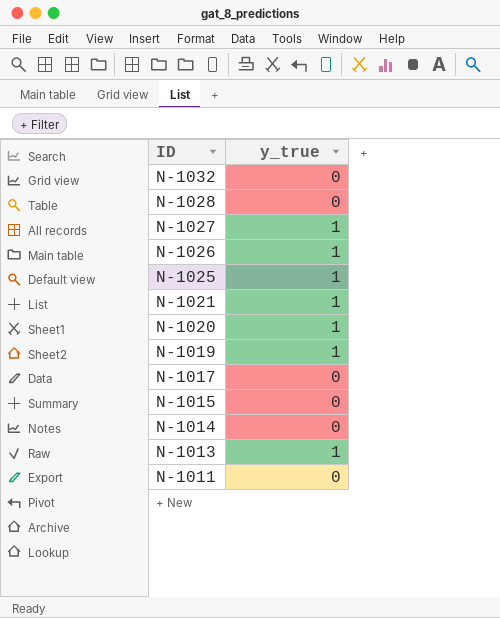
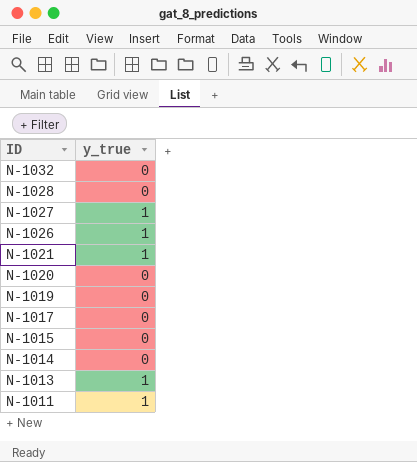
row N-1025: 1 -> none
N-1020 | y_true: 1 -> 0
N-1019 | y_true: 1 -> 0
N-1011 | y_true: 0 -> 1

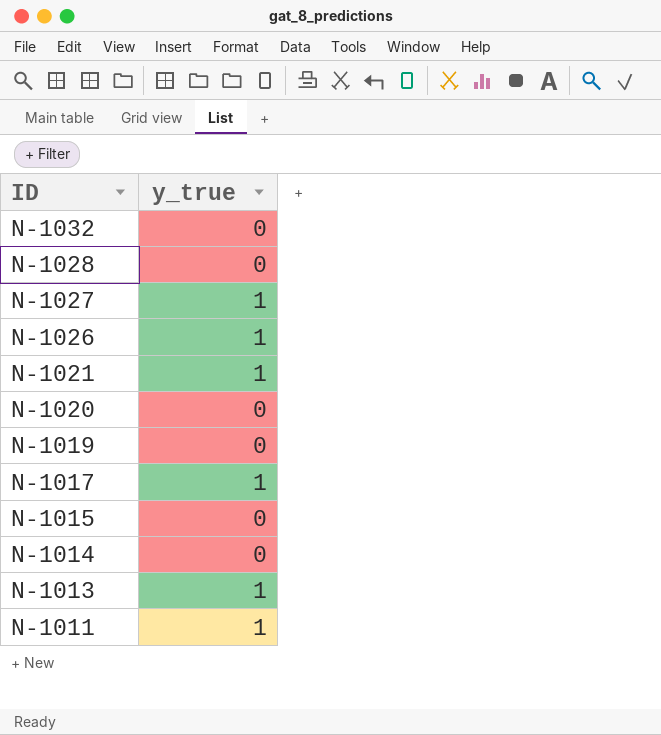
N-1017 | y_true: 0 -> 1

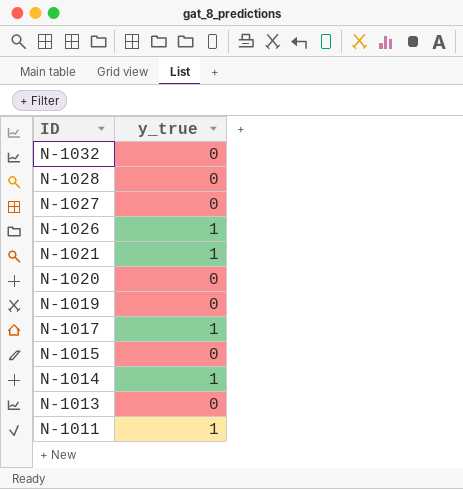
N-1027 | y_true: 1 -> 0
N-1014 | y_true: 0 -> 1
N-1013 | y_true: 1 -> 0

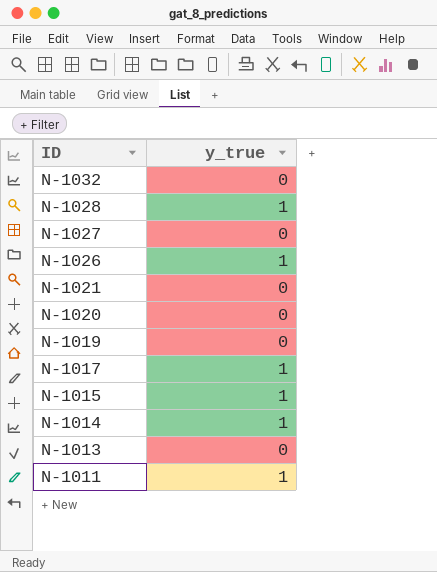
N-1028 | y_true: 0 -> 1
N-1021 | y_true: 1 -> 0
N-1015 | y_true: 0 -> 1

